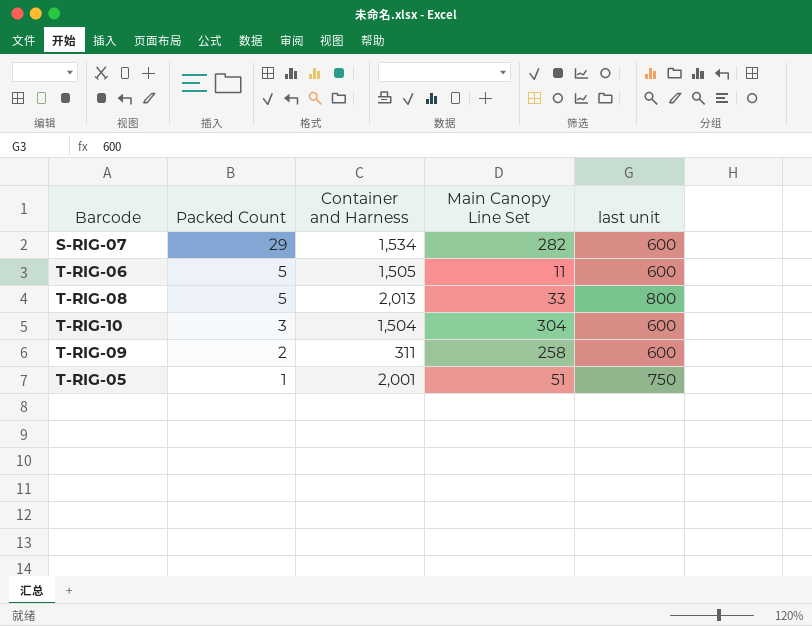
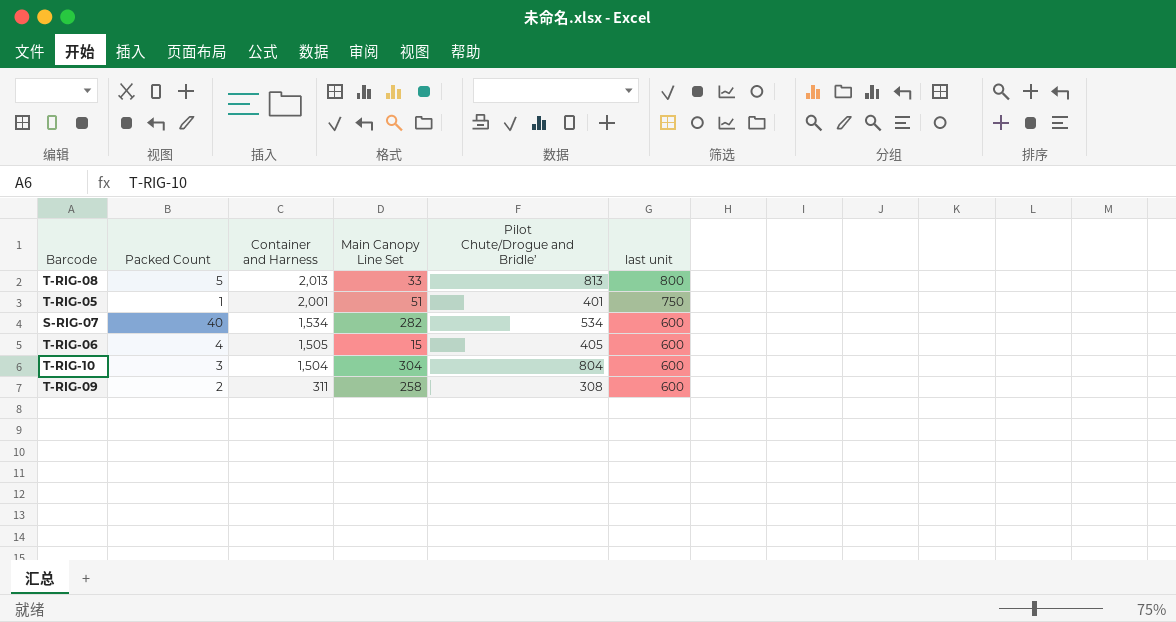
row order: Packed Count descending -> Container and Harness descending
column Pilot Chute/Drogue and Bridle’ | position: none -> 5
S-RIG-07 | Packed Count: 29 -> 40
T-RIG-06 | Packed Count: 5 -> 4
T-RIG-06 | Main Canopy Line Set: 11 -> 15

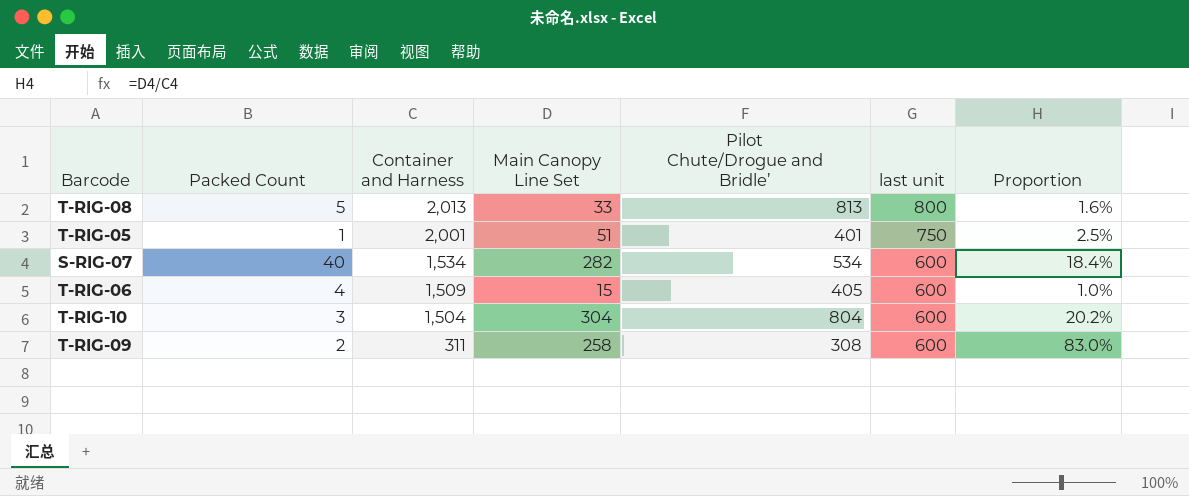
column Proportion | formula: none -> [Main Canopy Line Set] / [Container and Harness]
T-RIG-06 | Container and Harness: 1,505 -> 1,509

